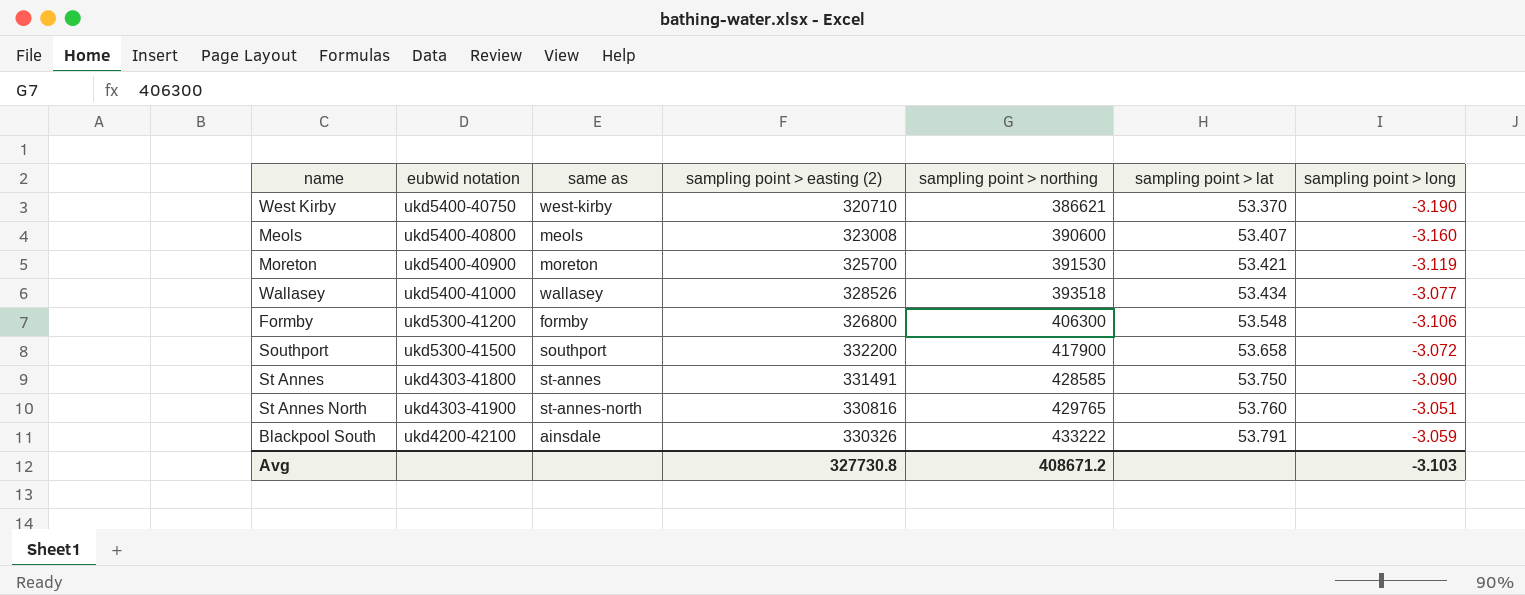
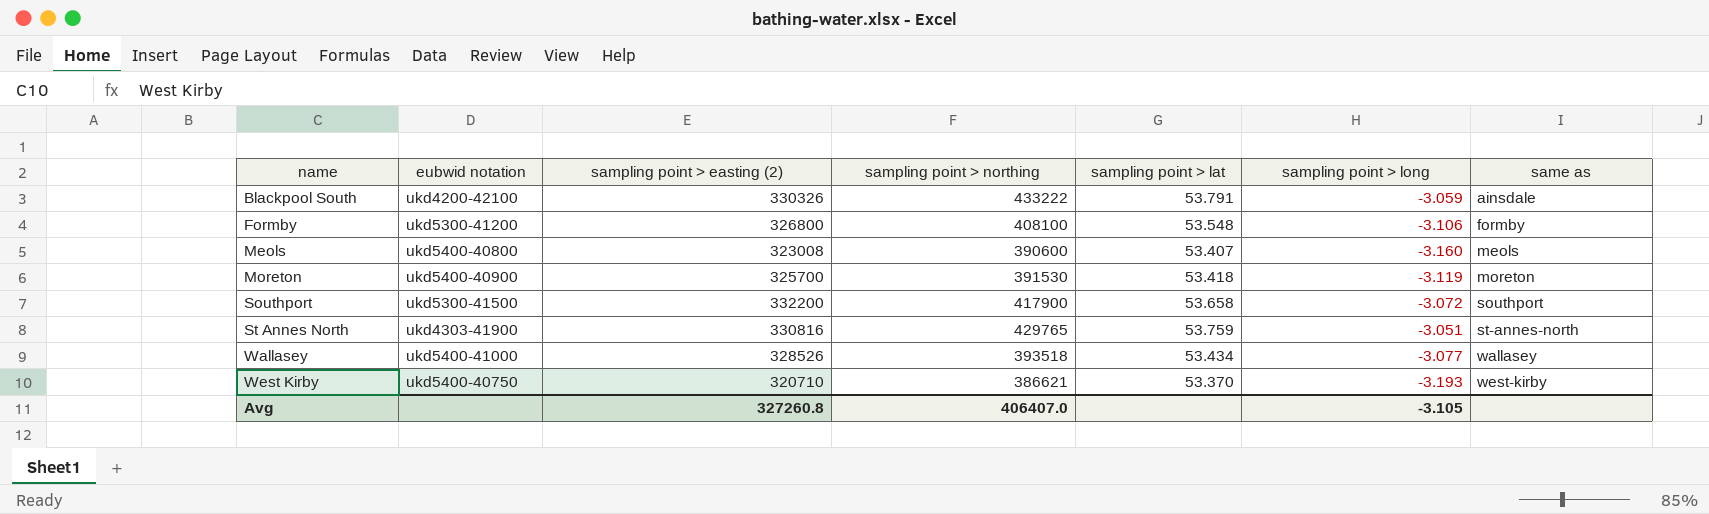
row order: sampling point > northing ascending -> name ascending
column same as | position: 3 -> 7
row St Annes: ukd4303-41800 | st-annes | 331491 | 428585 | 53.750 | -3.090 -> none
Formby | sampling point > northing: 406300 -> 408100
Moreton | sampling point > lat: 53.421 -> 53.418
St Annes North | sampling point > lat: 53.760 -> 53.759
West Kirby | sampling point > long: -3.190 -> -3.193
Avg | sampling point > easting (2): 327730.8 -> 327260.8
Avg | sampling point > northing: 408671.2 -> 406407.0
Avg | sampling point > long: -3.103 -> -3.105

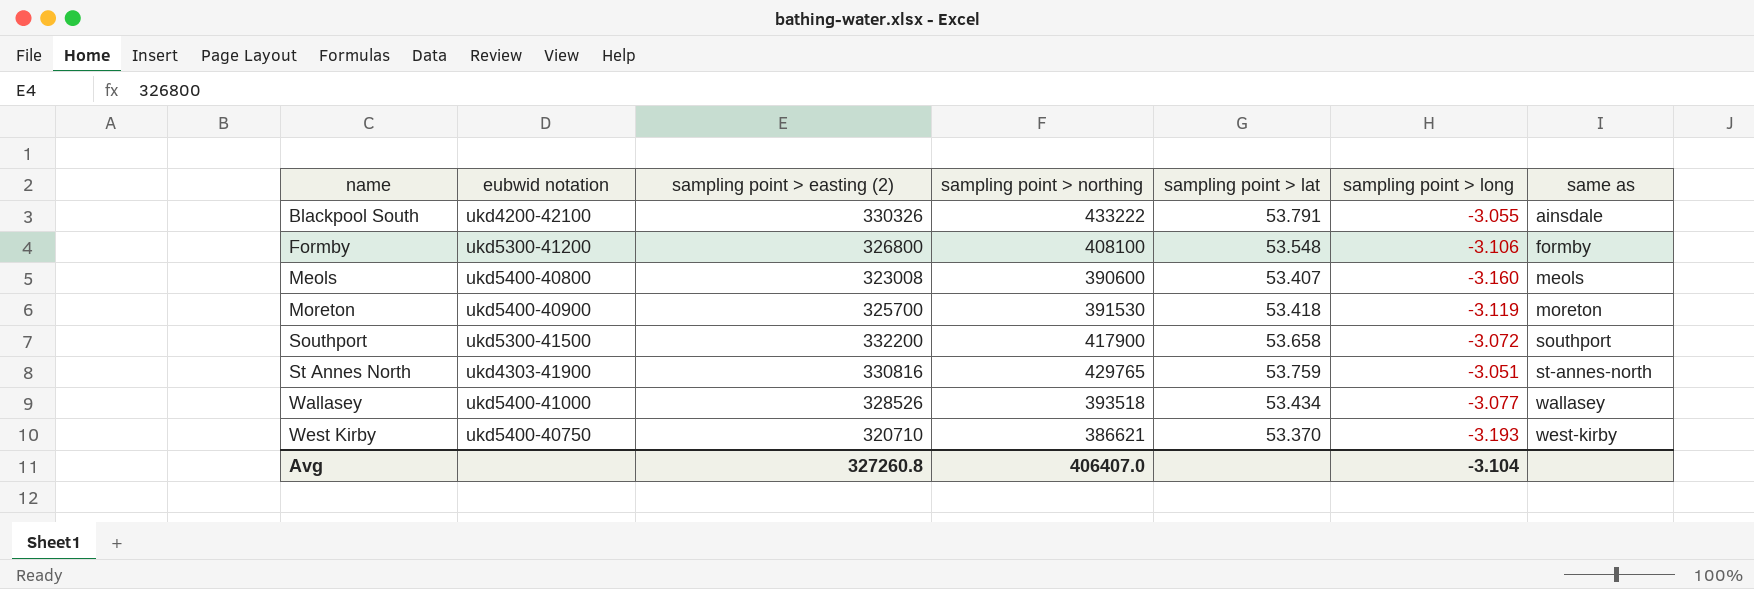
Blackpool South | sampling point > long: -3.059 -> -3.055
Avg | sampling point > long: -3.105 -> -3.104

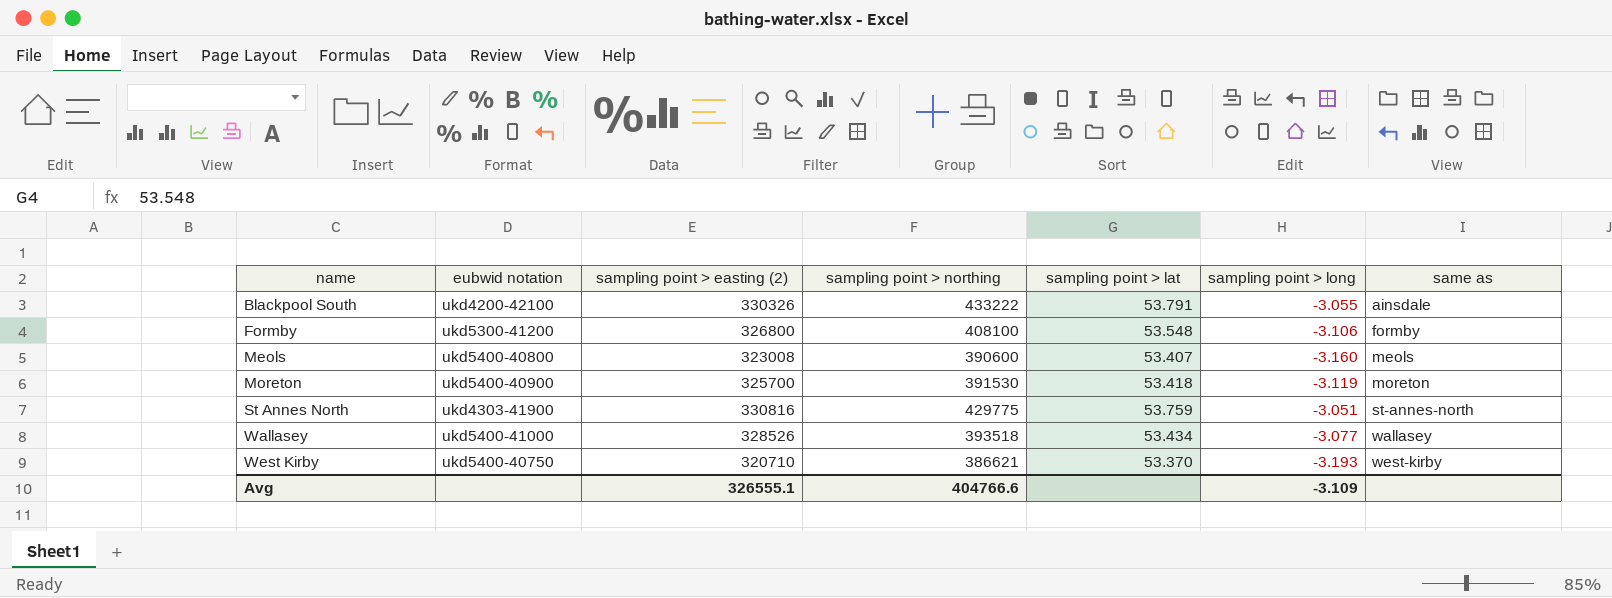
row Southport: ukd5300-41500 | 332200 | 417900 | 53.658 | -3.072 | southport -> none
St Annes North | sampling point > northing: 429765 -> 429775
Avg | sampling point > easting (2): 327260.8 -> 326555.1
Avg | sampling point > northing: 406407.0 -> 404766.6
Avg | sampling point > long: -3.104 -> -3.109

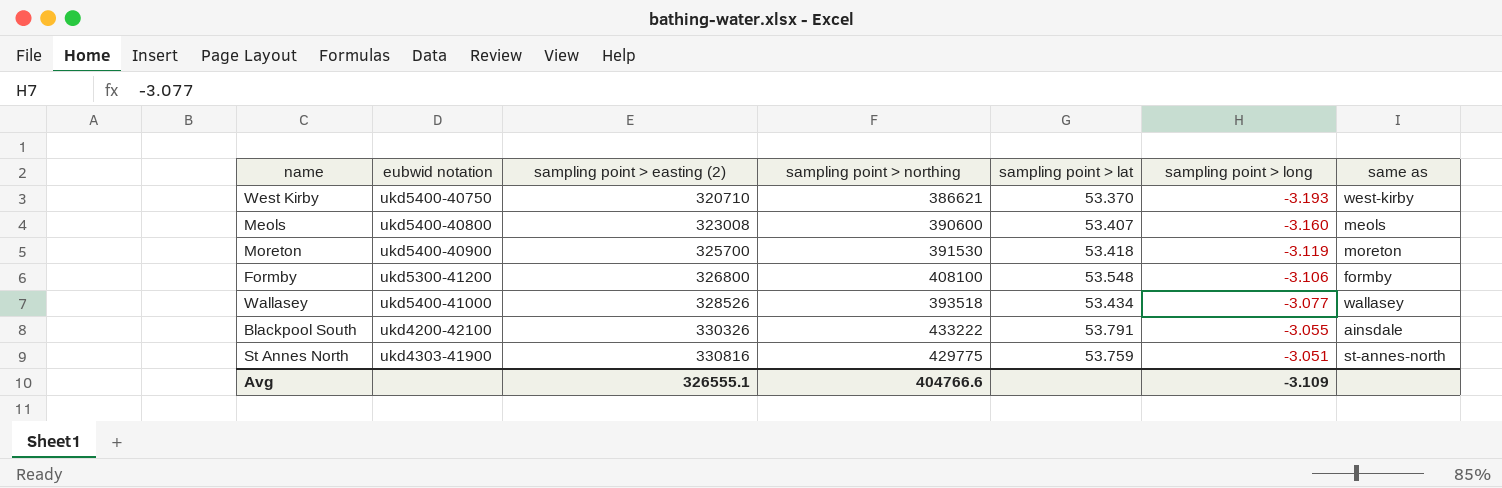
row order: name ascending -> sampling point > easting (2) ascending

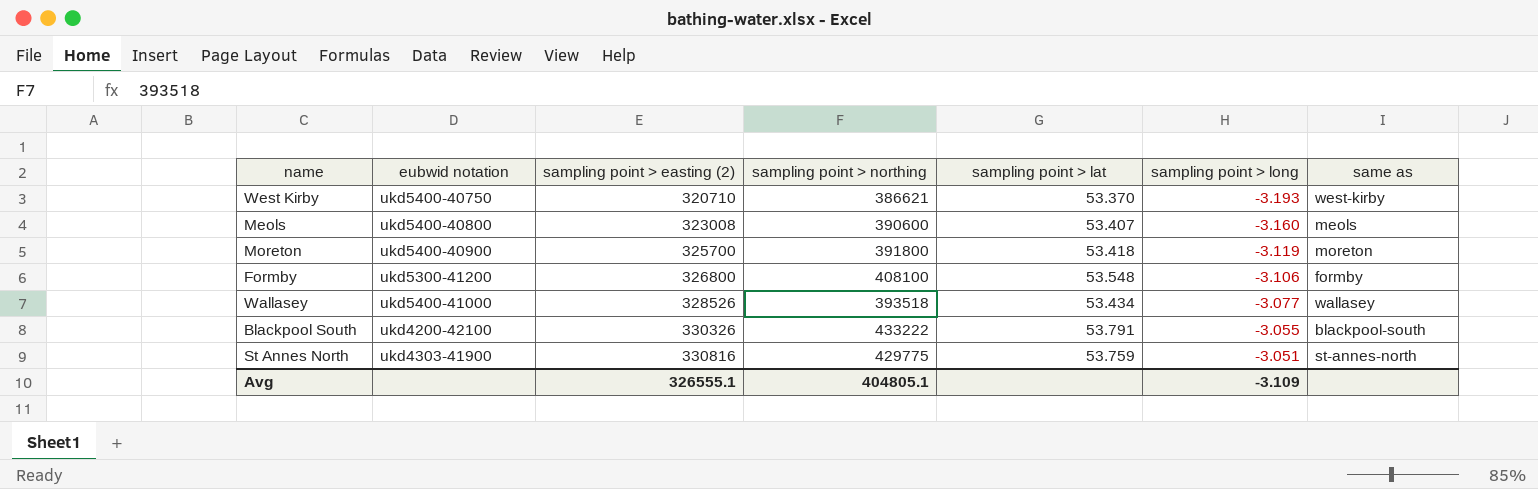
Moreton | sampling point > northing: 391530 -> 391800
Blackpool South | same as: ainsdale -> blackpool-south
Avg | sampling point > northing: 404766.6 -> 404805.1

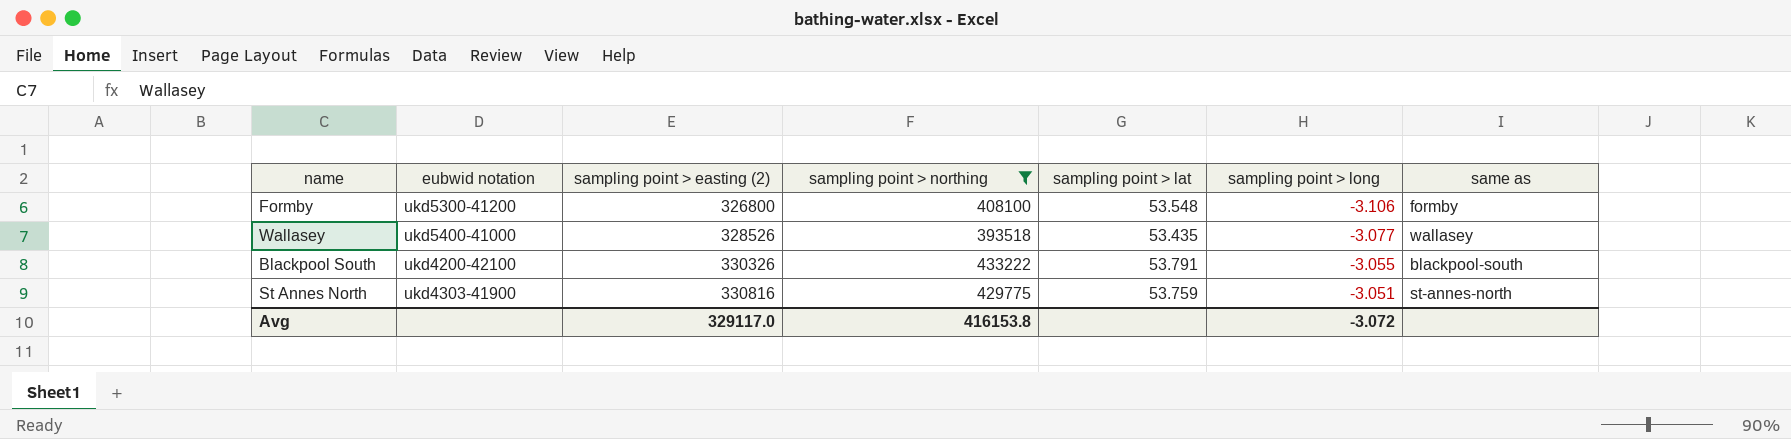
filter: none -> sampling point > northing >= 393518
Wallasey | sampling point > lat: 53.434 -> 53.435
Avg | sampling point > easting (2): 326555.1 -> 329117.0
Avg | sampling point > northing: 404805.1 -> 416153.8
Avg | sampling point > long: -3.109 -> -3.072

